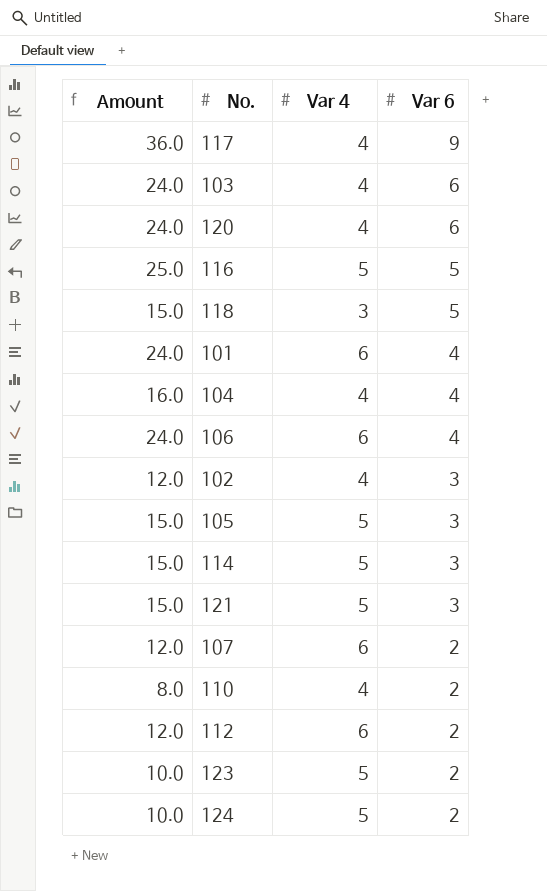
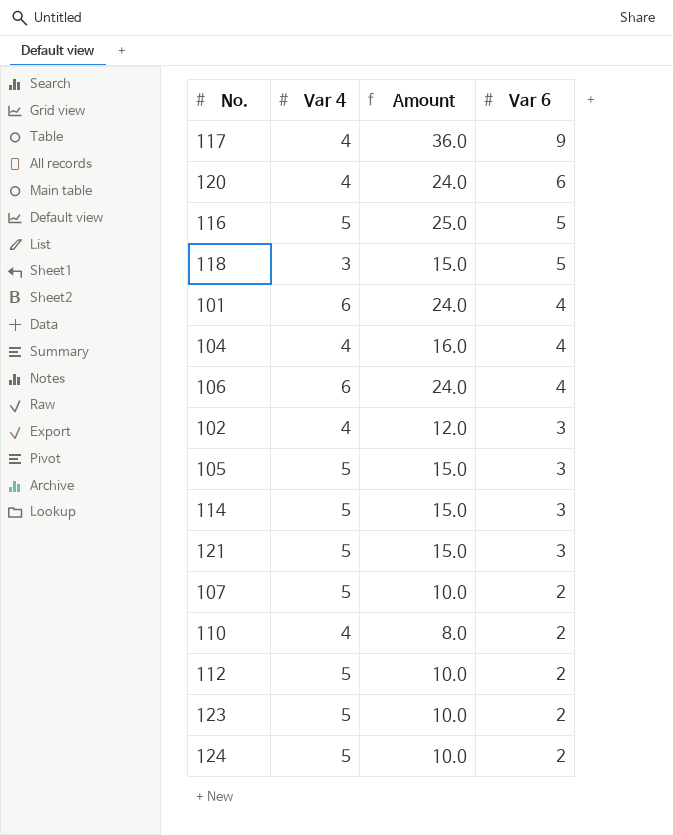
column Amount | position: 1 -> 3
row 103: 24.0 | 4 | 6 -> none
107 | Var 4: 6 -> 5
107 | Amount: 12.0 -> 10.0
112 | Var 4: 6 -> 5
112 | Amount: 12.0 -> 10.0

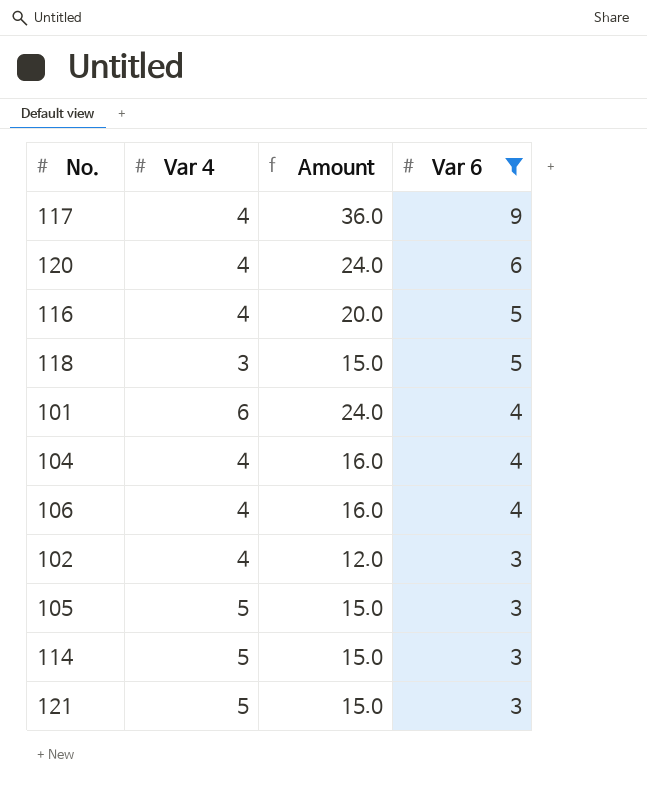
filter: none -> Var 6 != 2
116 | Var 4: 5 -> 4
116 | Amount: 25.0 -> 20.0
106 | Var 4: 6 -> 4
106 | Amount: 24.0 -> 16.0

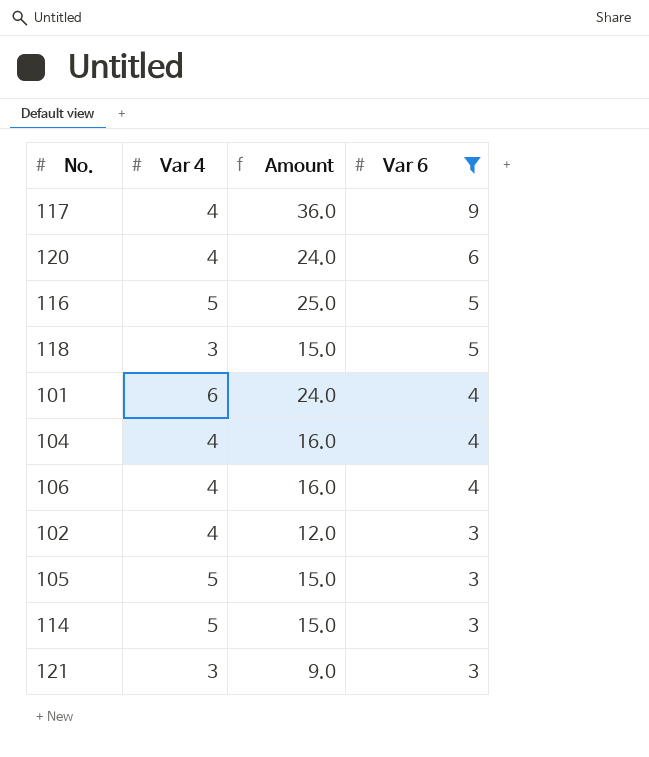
116 | Var 4: 4 -> 5
116 | Amount: 20.0 -> 25.0
121 | Var 4: 5 -> 3
121 | Amount: 15.0 -> 9.0

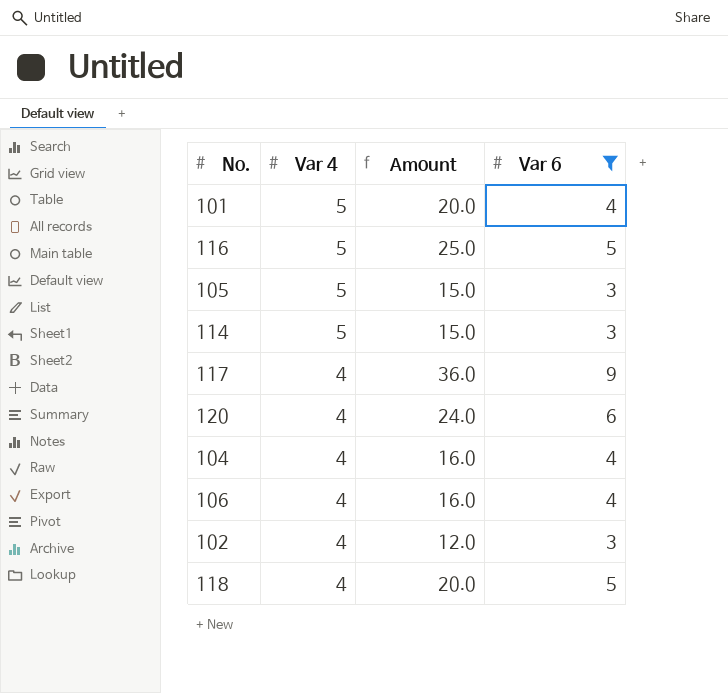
row order: Var 6 descending -> Var 4 descending
row 121: 3 | 9.0 | 3 -> none
101 | Var 4: 6 -> 5
101 | Amount: 24.0 -> 20.0
118 | Var 4: 3 -> 4
118 | Amount: 15.0 -> 20.0

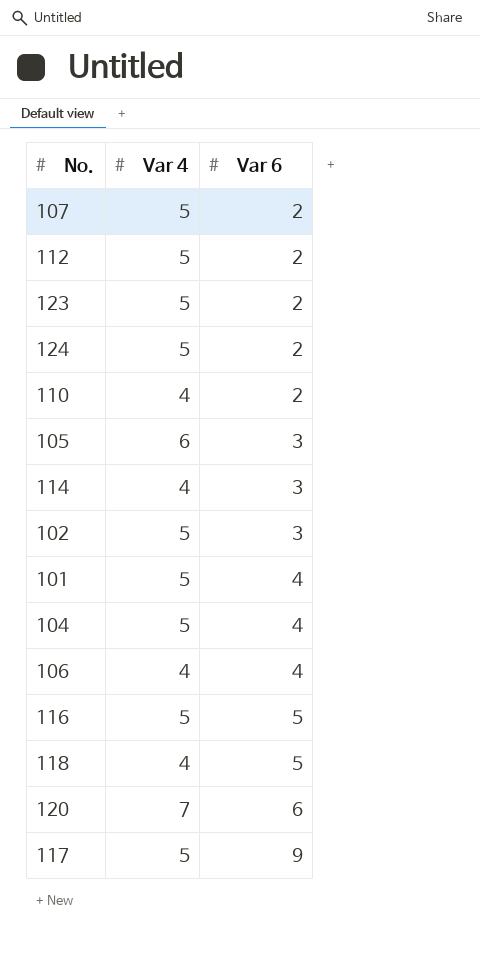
filter: Var 6 != 2 -> none
row order: Var 4 descending -> Var 6 ascending
column Amount | formula: [Var 4] * [Var 6] -> none
105 | Var 4: 5 -> 6
114 | Var 4: 5 -> 4
102 | Var 4: 4 -> 5
104 | Var 4: 4 -> 5
120 | Var 4: 4 -> 7
117 | Var 4: 4 -> 5

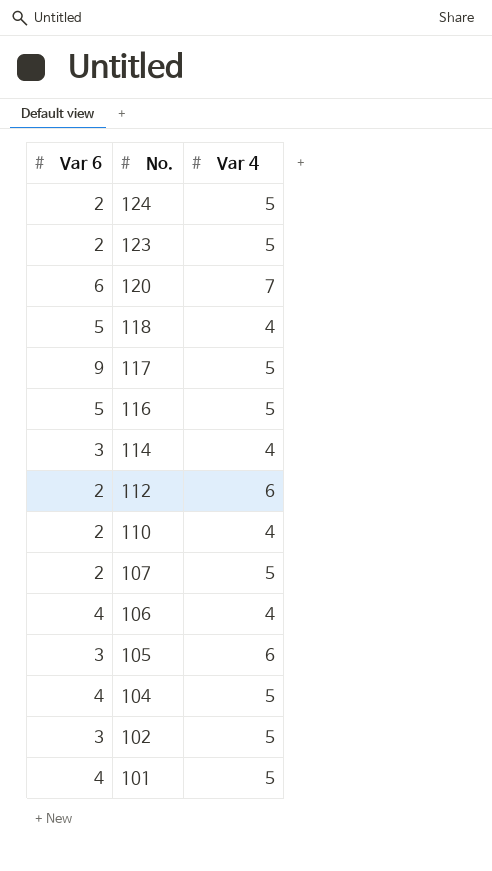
row order: Var 6 ascending -> No. descending
column Var 6 | position: 3 -> 1
112 | Var 4: 5 -> 6

